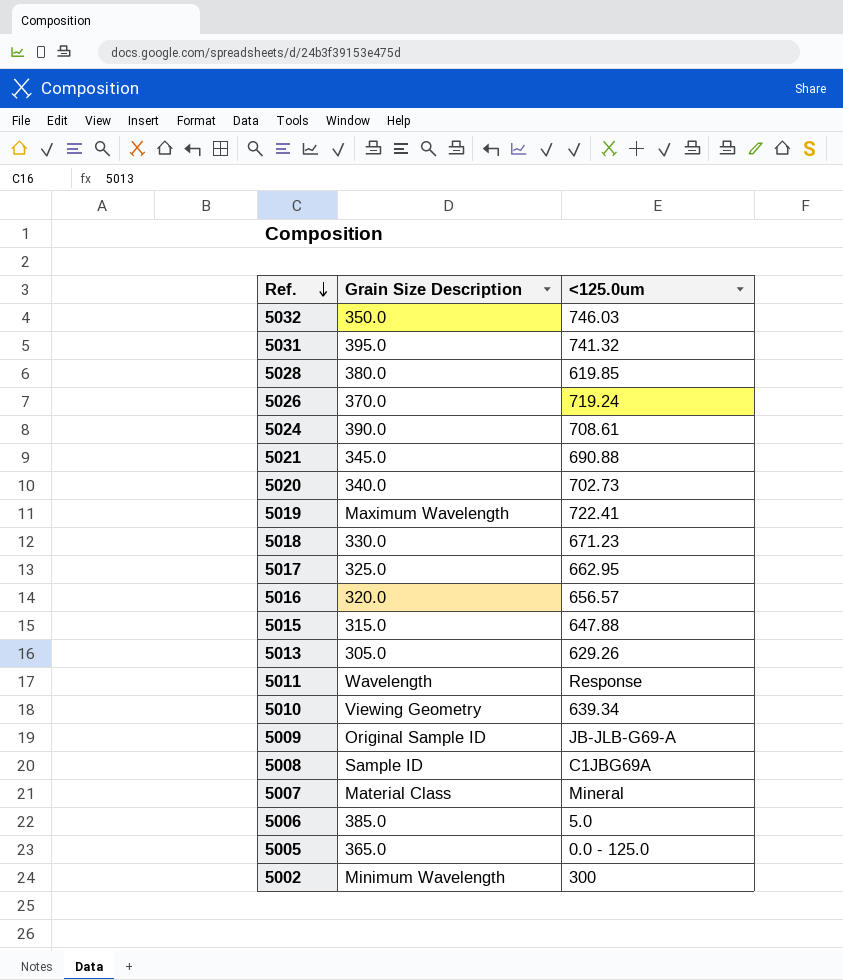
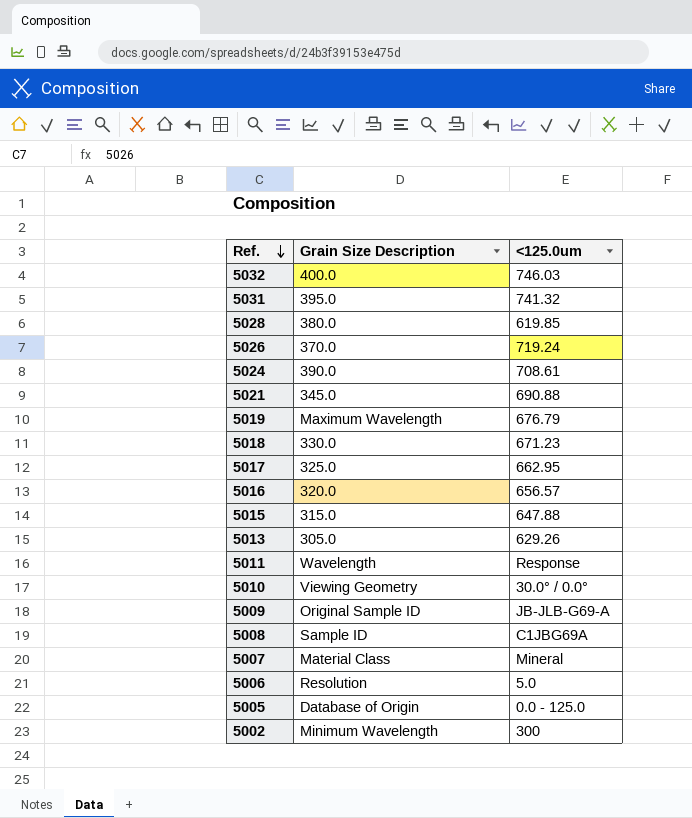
row 5020: 340.0 | 702.73 -> none
5032 | Grain Size Description: 350.0 -> 400.0
5019 | <125.0um: 722.41 -> 676.79
5010 | <125.0um: 639.34 -> 30.0° / 0.0°
5006 | Grain Size Description: 385.0 -> Resolution
5005 | Grain Size Description: 365.0 -> Database of Origin

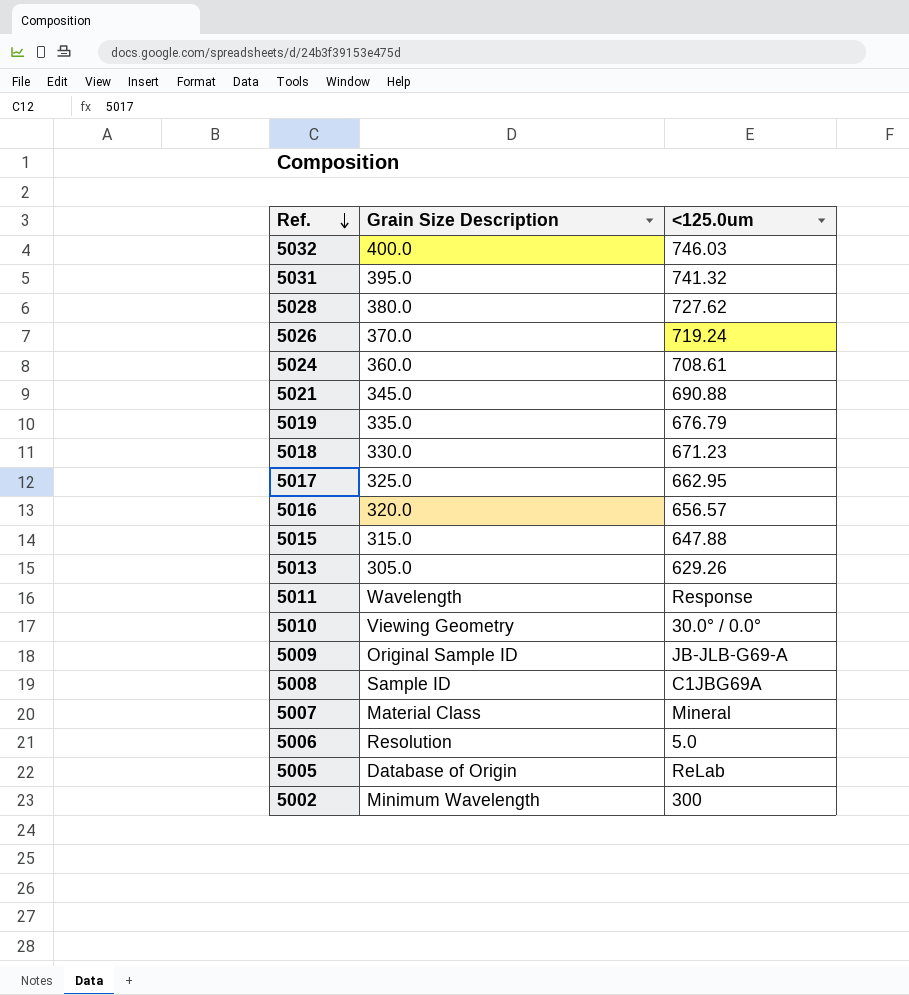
5028 | <125.0um: 619.85 -> 727.62
5024 | Grain Size Description: 390.0 -> 360.0
5019 | Grain Size Description: Maximum Wavelength -> 335.0
5005 | <125.0um: 0.0 - 125.0 -> ReLab

